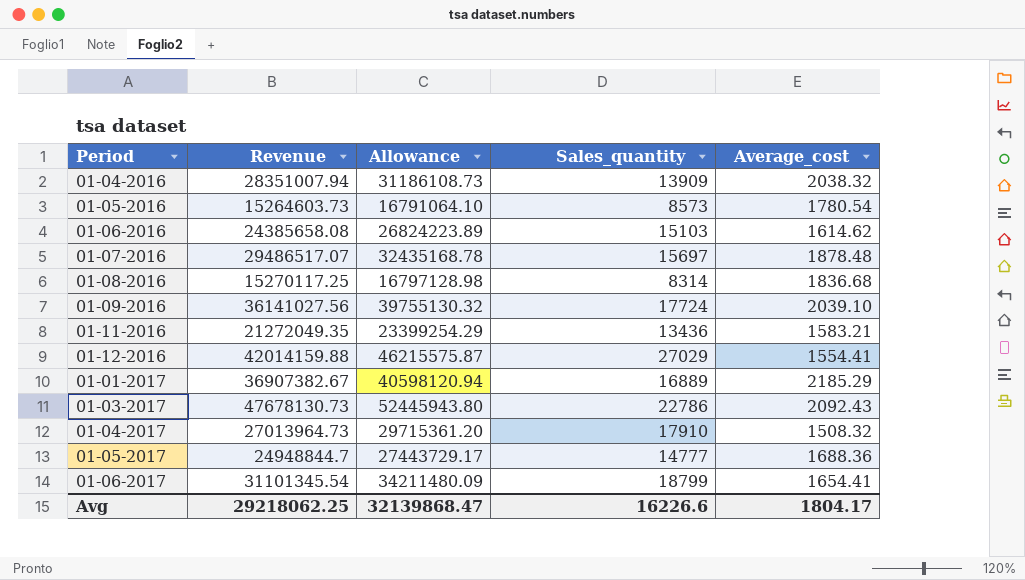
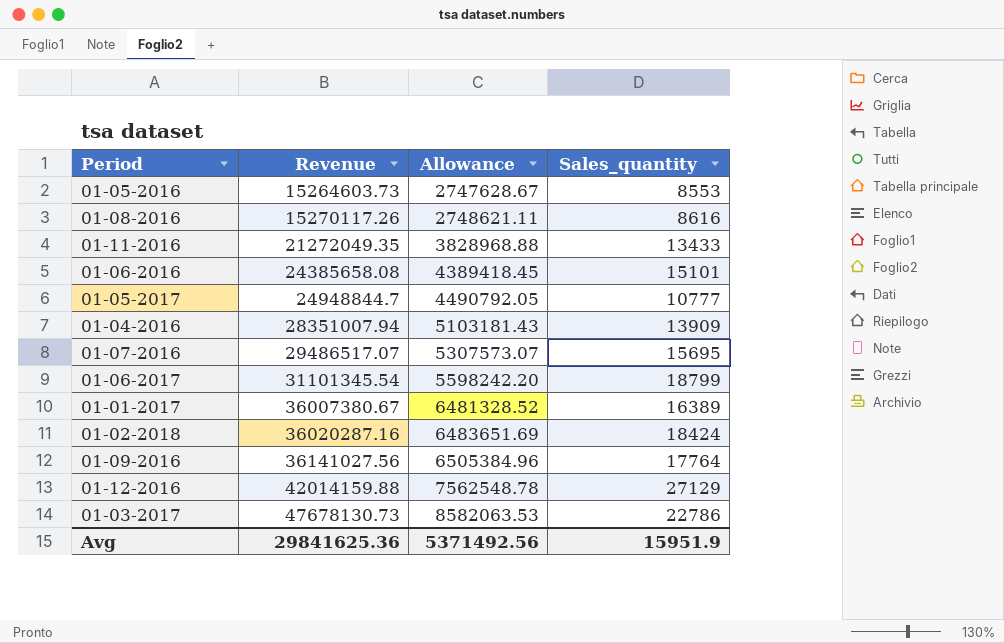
row order: none -> Revenue ascending
column Average_cost | formula: [Revenue] / [Sales_quantity] -> none
column Allowance | formula: [Revenue] * 1.1 -> [Revenue] * 0.18
row 01-04-2017: 27013964.73 | 29715361.20 | 17910 | 1508.32 -> none
01-05-2016 | Sales_quantity: 8573 -> 8553
01-08-2016 | Revenue: 15270117.25 -> 15270117.26
01-08-2016 | Sales_quantity: 8314 -> 8616
01-11-2016 | Sales_quantity: 13436 -> 13433
01-06-2016 | Sales_quantity: 15103 -> 15101
01-05-2017 | Sales_quantity: 14777 -> 10777
01-07-2016 | Sales_quantity: 15697 -> 15695
01-01-2017 | Revenue: 36907382.67 -> 36007380.67
01-01-2017 | Sales_quantity: 16889 -> 16389
row 01-02-2018: none -> 36020287.16 | 6483651.69 | 18424
01-09-2016 | Sales_quantity: 17724 -> 17764
01-12-2016 | Sales_quantity: 27029 -> 27129
Avg | Revenue: 29218062.25 -> 29841625.36
Avg | Allowance: 32139868.47 -> 5371492.56
Avg | Sales_quantity: 16226.6 -> 15951.9

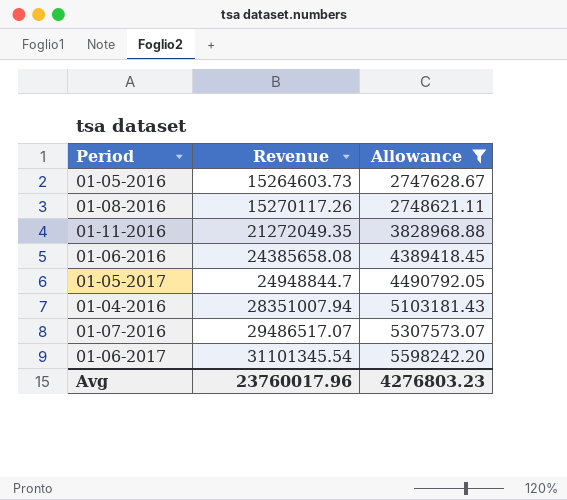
filter: none -> Allowance <= 5598242.20
column Sales_quantity | position: 4 -> none
Avg | Revenue: 29841625.36 -> 23760017.96
Avg | Allowance: 5371492.56 -> 4276803.23

